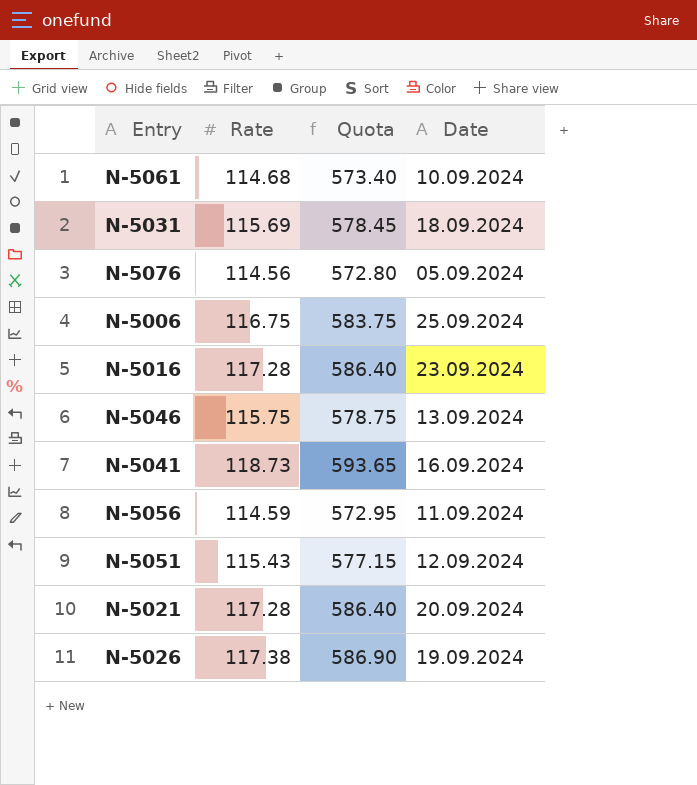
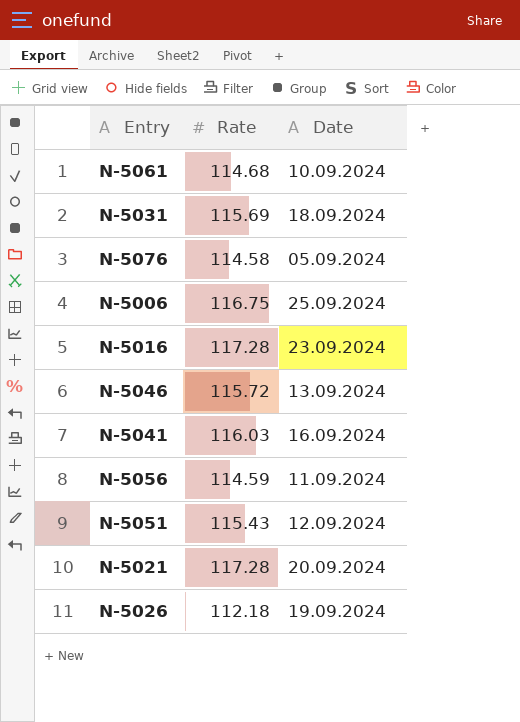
column Quota | formula: [Rate] * 5 -> none
N-5076 | Rate: 114.56 -> 114.58
N-5046 | Rate: 115.75 -> 115.72
N-5041 | Rate: 118.73 -> 116.03
N-5026 | Rate: 117.38 -> 112.18

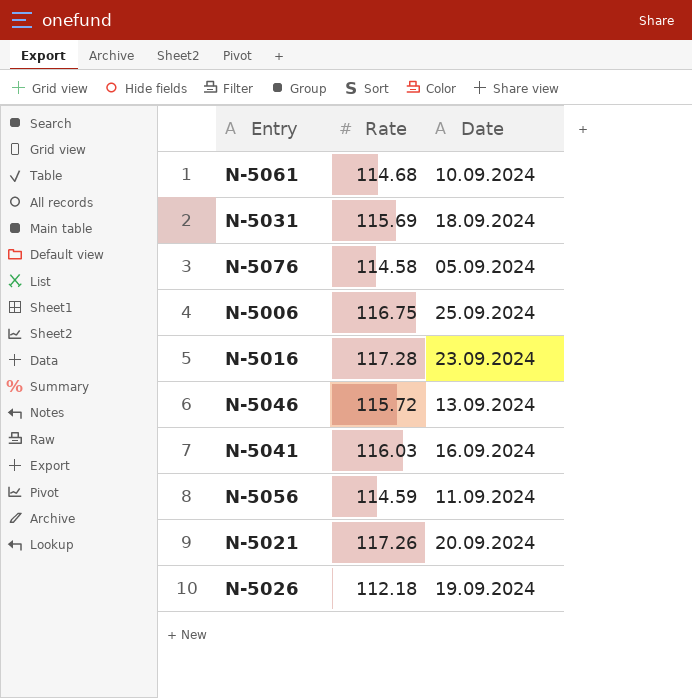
row N-5051: 115.43 | 12.09.2024 -> none
N-5021 | Rate: 117.28 -> 117.26

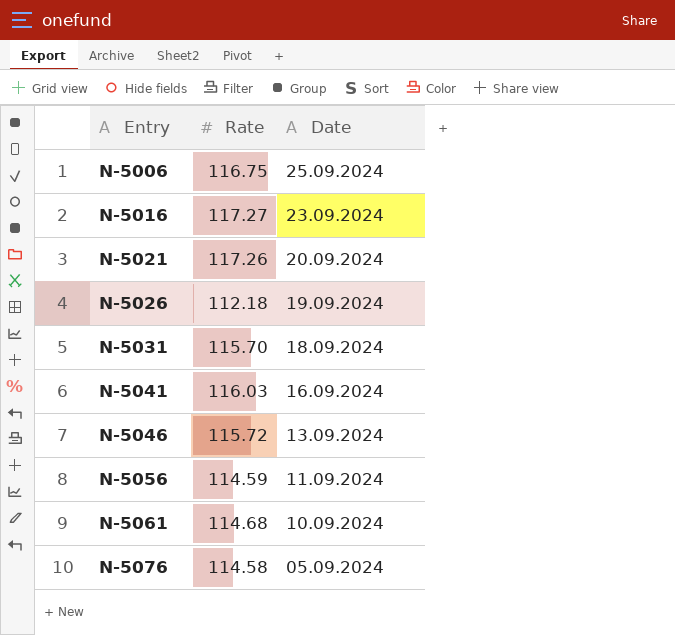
row order: none -> Entry ascending
N-5016 | Rate: 117.28 -> 117.27
N-5031 | Rate: 115.69 -> 115.70

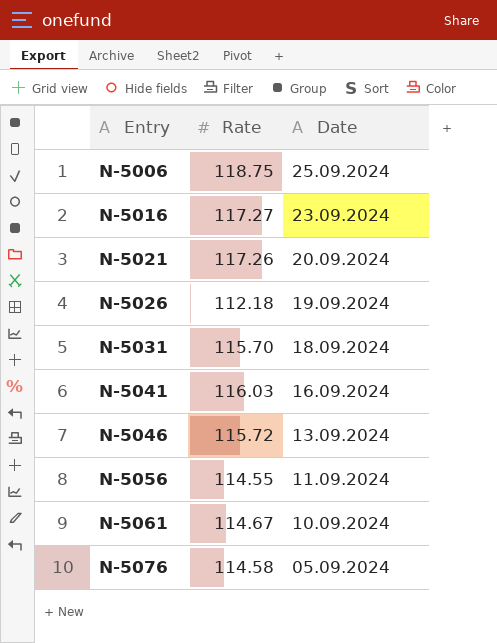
N-5006 | Rate: 116.75 -> 118.75
N-5056 | Rate: 114.59 -> 114.55
N-5061 | Rate: 114.68 -> 114.67

